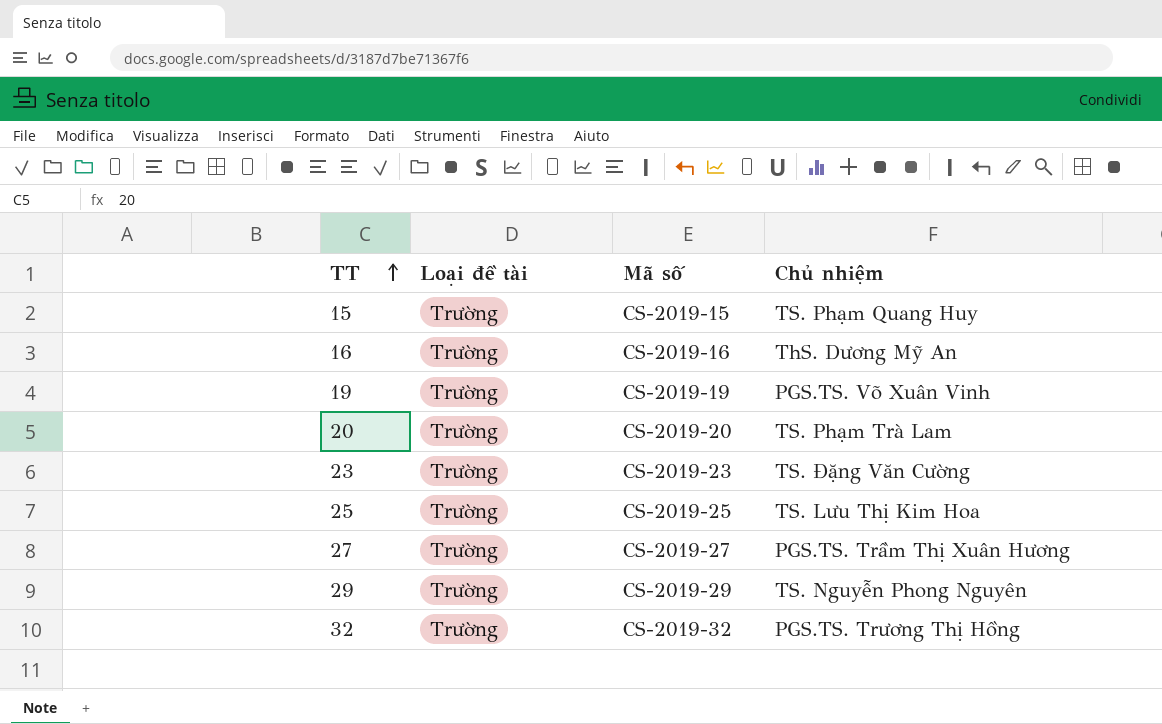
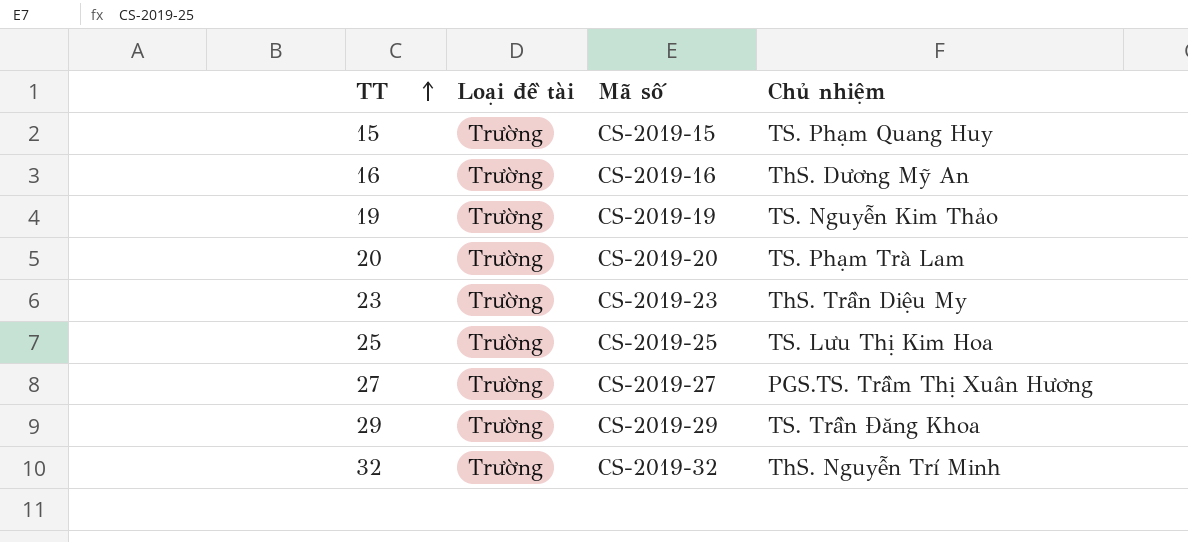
19 | Chủ nhiệm: PGS.TS. Võ Xuân Vinh -> TS. Nguyễn Kim Thảo
23 | Chủ nhiệm: TS. Đặng Văn Cường -> ThS. Trần Diệu My
29 | Chủ nhiệm: TS. Nguyễn Phong Nguyên -> TS. Trần Đăng Khoa
32 | Chủ nhiệm: PGS.TS. Trương Thị Hồng -> ThS. Nguyễn Trí Minh

